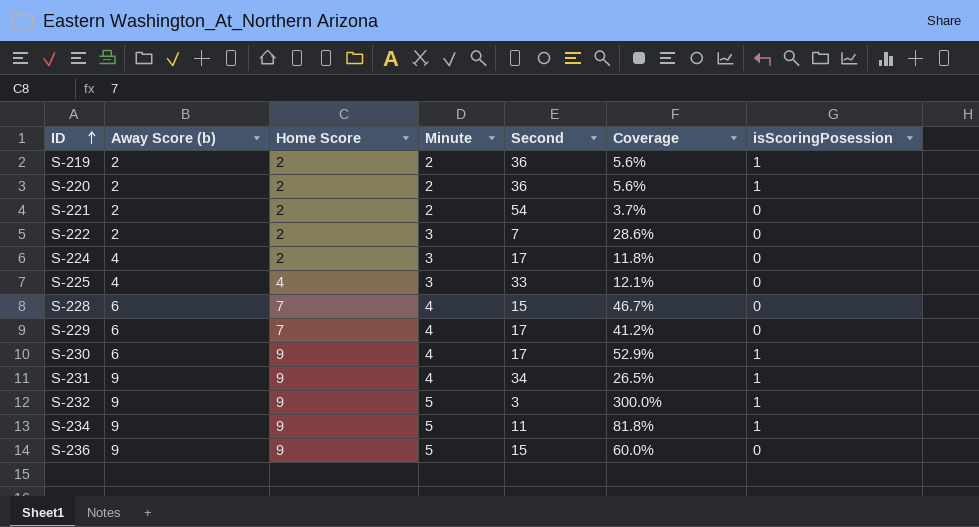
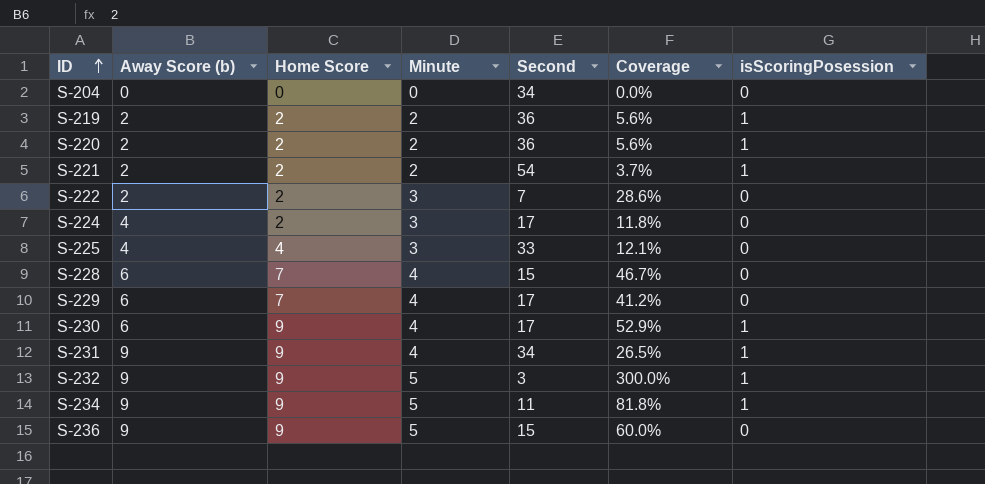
row S-204: none -> 0 | 0 | 0 | 34 | 0.0% | 0
S-221 | isScoringPosession: 0 -> 1

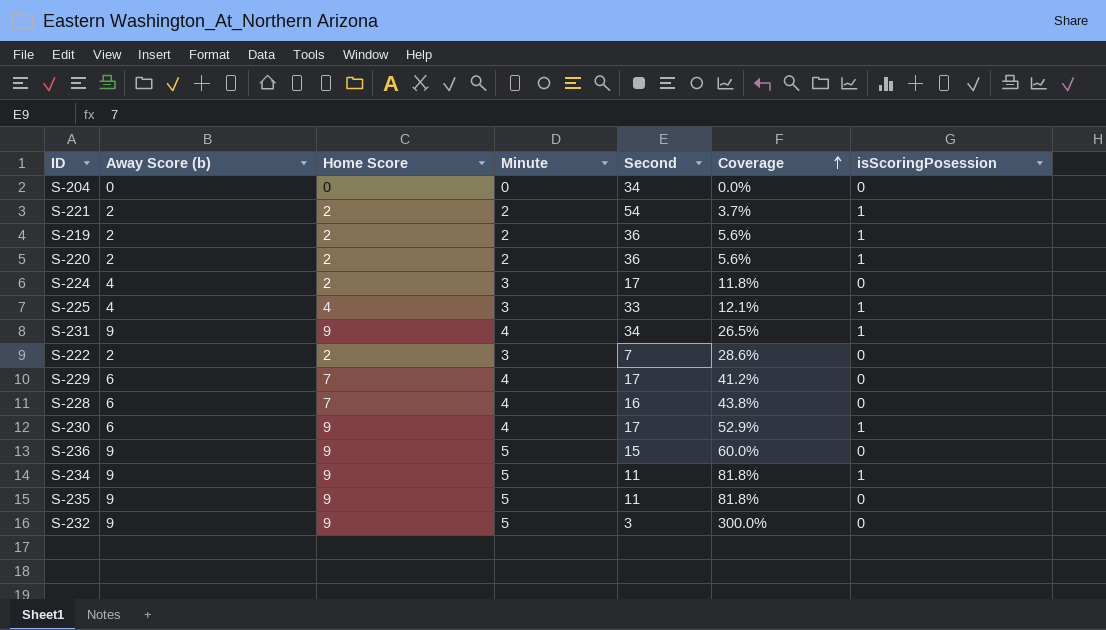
row order: ID ascending -> Coverage ascending
S-225 | isScoringPosession: 0 -> 1
S-228 | Second: 15 -> 16
S-228 | Coverage: 46.7% -> 43.8%
row S-235: none -> 9 | 9 | 5 | 11 | 81.8% | 0
S-232 | isScoringPosession: 1 -> 0

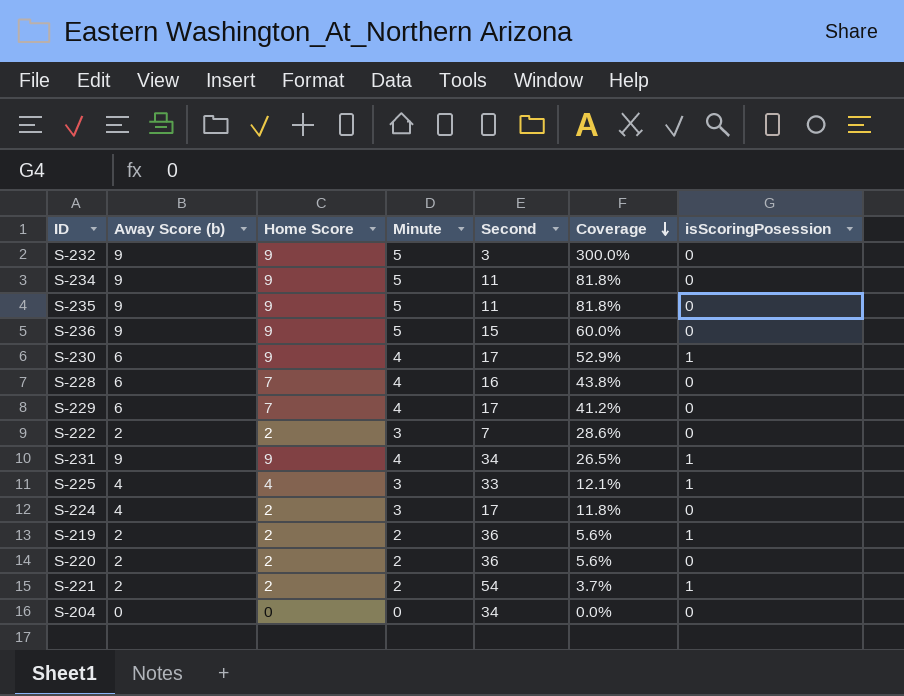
row order: Coverage ascending -> Coverage descending
S-234 | isScoringPosession: 1 -> 0
S-220 | isScoringPosession: 1 -> 0

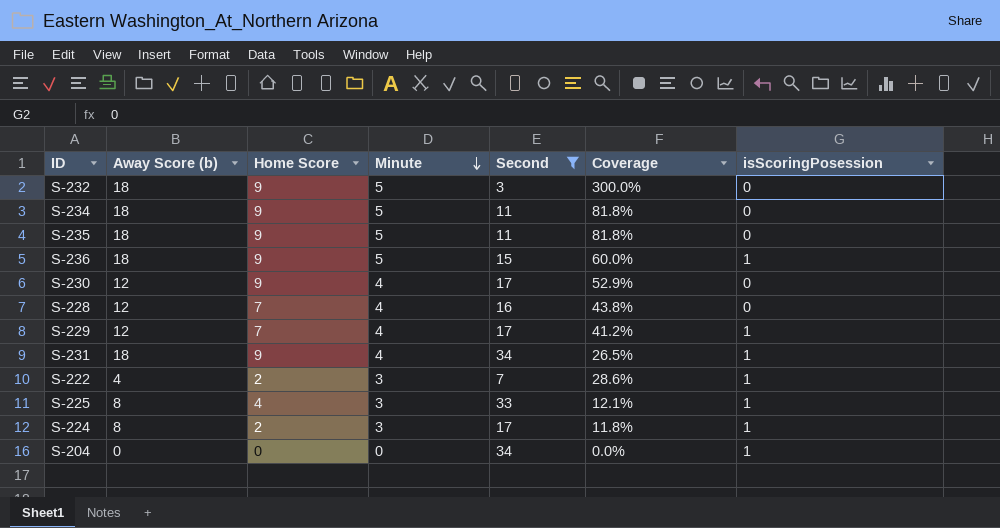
filter: none -> Second <= 34
row order: Coverage descending -> Minute descending
S-232 | Away Score (b): 9 -> 18
S-234 | Away Score (b): 9 -> 18
S-235 | Away Score (b): 9 -> 18
S-236 | Away Score (b): 9 -> 18
S-236 | isScoringPosession: 0 -> 1
S-230 | Away Score (b): 6 -> 12
S-230 | isScoringPosession: 1 -> 0
S-228 | Away Score (b): 6 -> 12
S-229 | Away Score (b): 6 -> 12
S-229 | isScoringPosession: 0 -> 1
S-231 | Away Score (b): 9 -> 18
S-222 | Away Score (b): 2 -> 4
S-222 | isScoringPosession: 0 -> 1
S-225 | Away Score (b): 4 -> 8
S-224 | Away Score (b): 4 -> 8
S-224 | isScoringPosession: 0 -> 1
S-204 | isScoringPosession: 0 -> 1

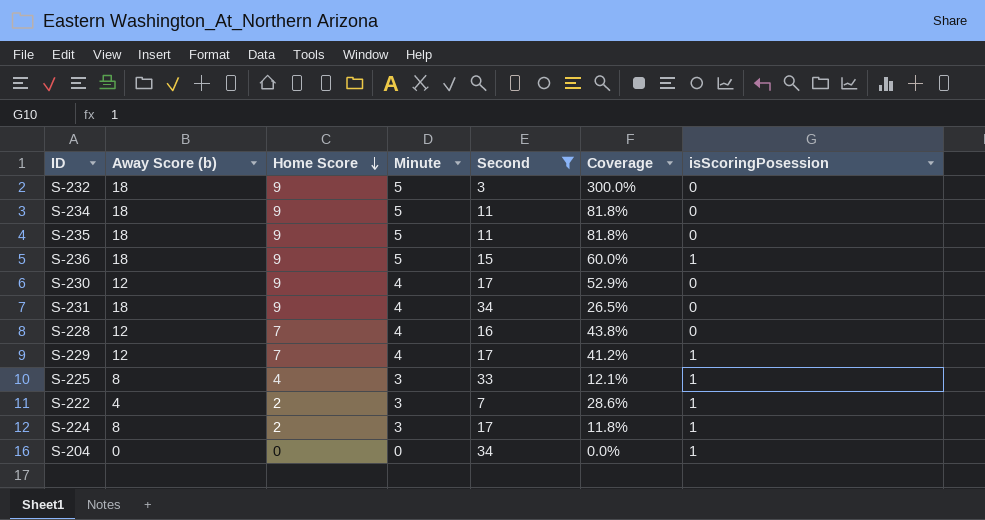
row order: Minute descending -> Home Score descending
S-231 | isScoringPosession: 1 -> 0

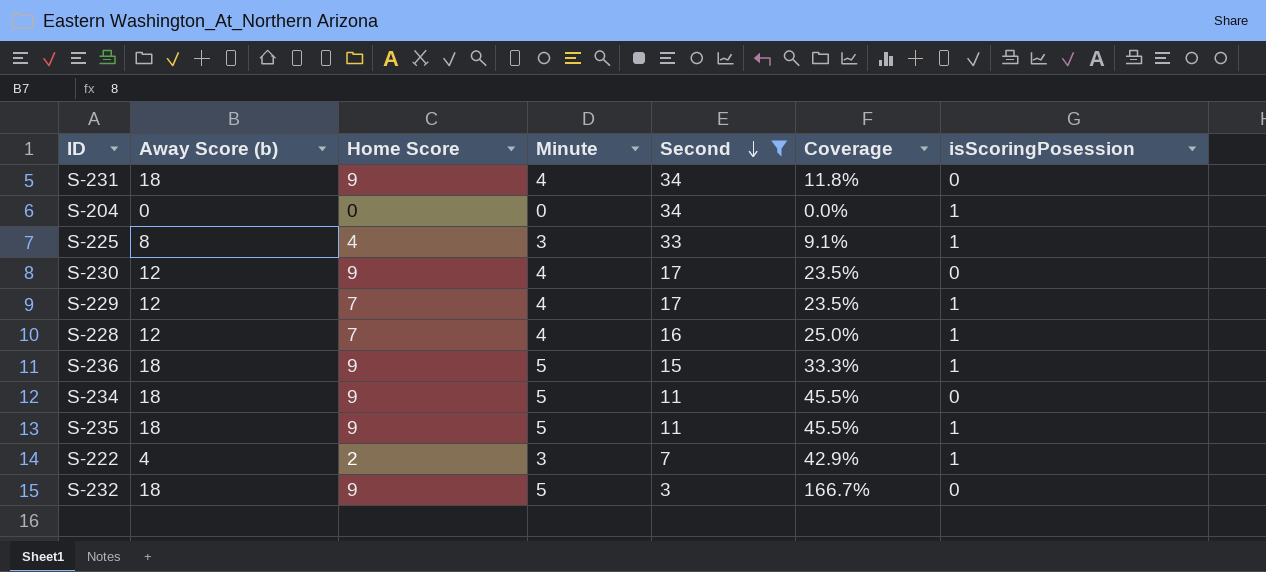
row order: Home Score descending -> Second descending
column Coverage | formula: [Home Score] / [Second] -> [Minute] / [Second]
row S-224: 8 | 2 | 3 | 17 | 11.8% | 1 -> none
S-228 | isScoringPosession: 0 -> 1
S-235 | isScoringPosession: 0 -> 1

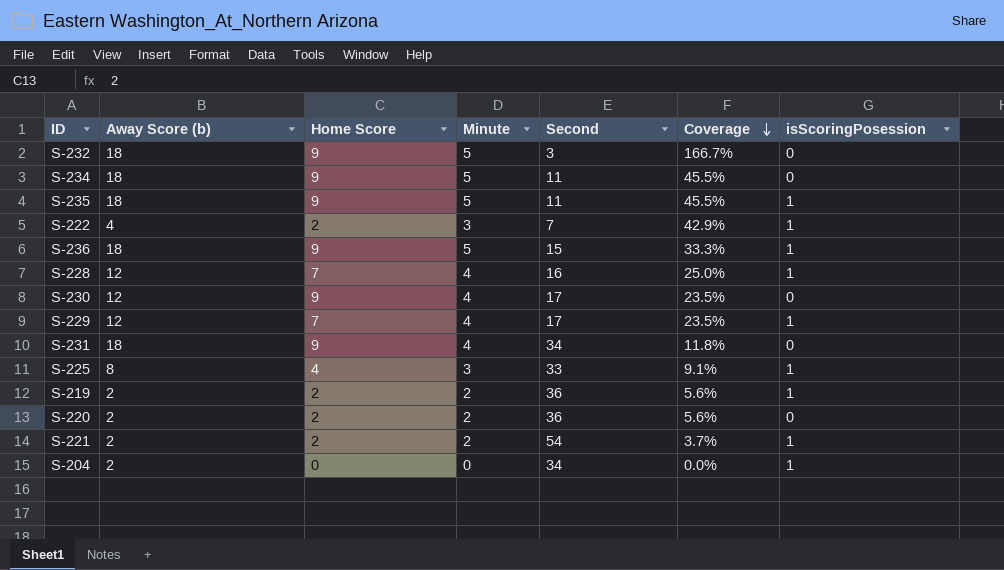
filter: Second <= 34 -> none
row order: Second descending -> Coverage descending
S-204 | Away Score (b): 0 -> 2

